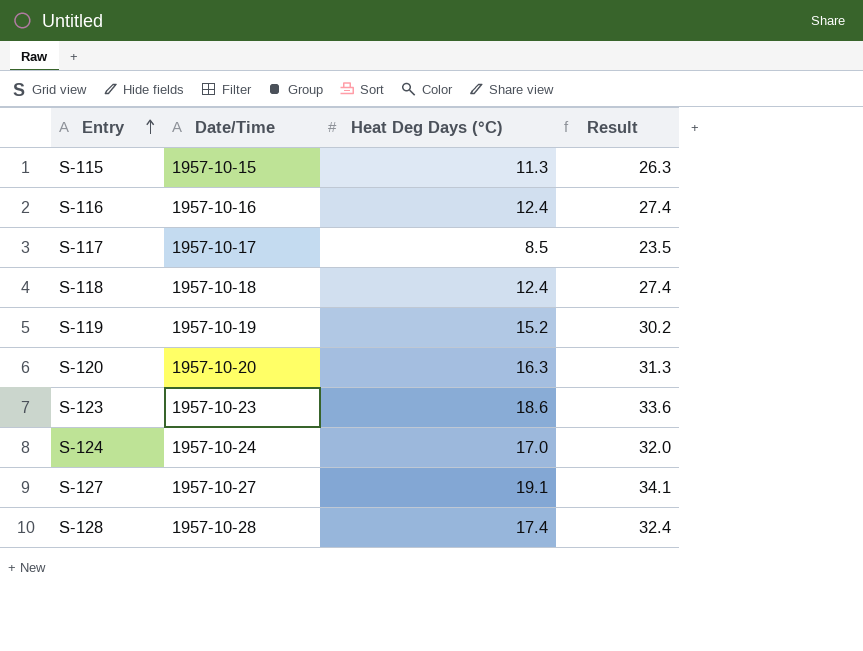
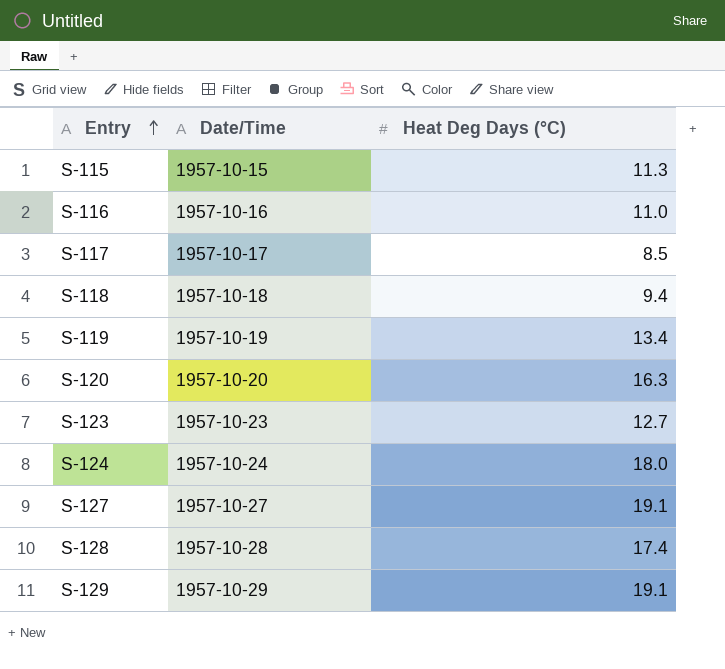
column Result | formula: [Heat Deg Days (°C)] + 15 -> none
S-116 | Heat Deg Days (°C): 12.4 -> 11.0
S-118 | Heat Deg Days (°C): 12.4 -> 9.4
S-119 | Heat Deg Days (°C): 15.2 -> 13.4
S-123 | Heat Deg Days (°C): 18.6 -> 12.7
S-124 | Heat Deg Days (°C): 17.0 -> 18.0
row S-129: none -> 1957-10-29 | 19.1

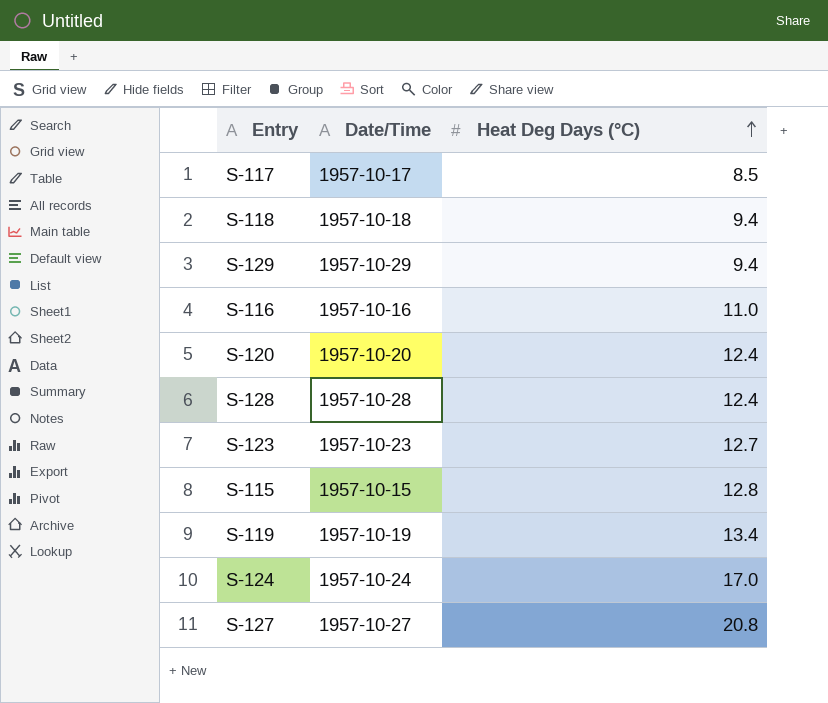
row order: Entry ascending -> Heat Deg Days (°C) ascending
S-129 | Heat Deg Days (°C): 19.1 -> 9.4
S-120 | Heat Deg Days (°C): 16.3 -> 12.4
S-128 | Heat Deg Days (°C): 17.4 -> 12.4
S-115 | Heat Deg Days (°C): 11.3 -> 12.8
S-124 | Heat Deg Days (°C): 18.0 -> 17.0
S-127 | Heat Deg Days (°C): 19.1 -> 20.8

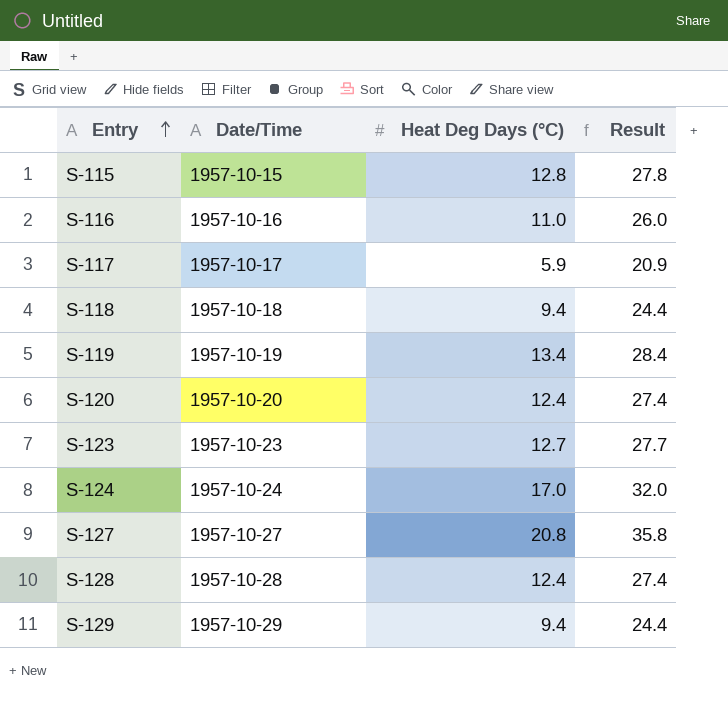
row order: Heat Deg Days (°C) ascending -> Entry ascending
column Result | formula: none -> [Heat Deg Days (°C)] + 15
S-117 | Heat Deg Days (°C): 8.5 -> 5.9

